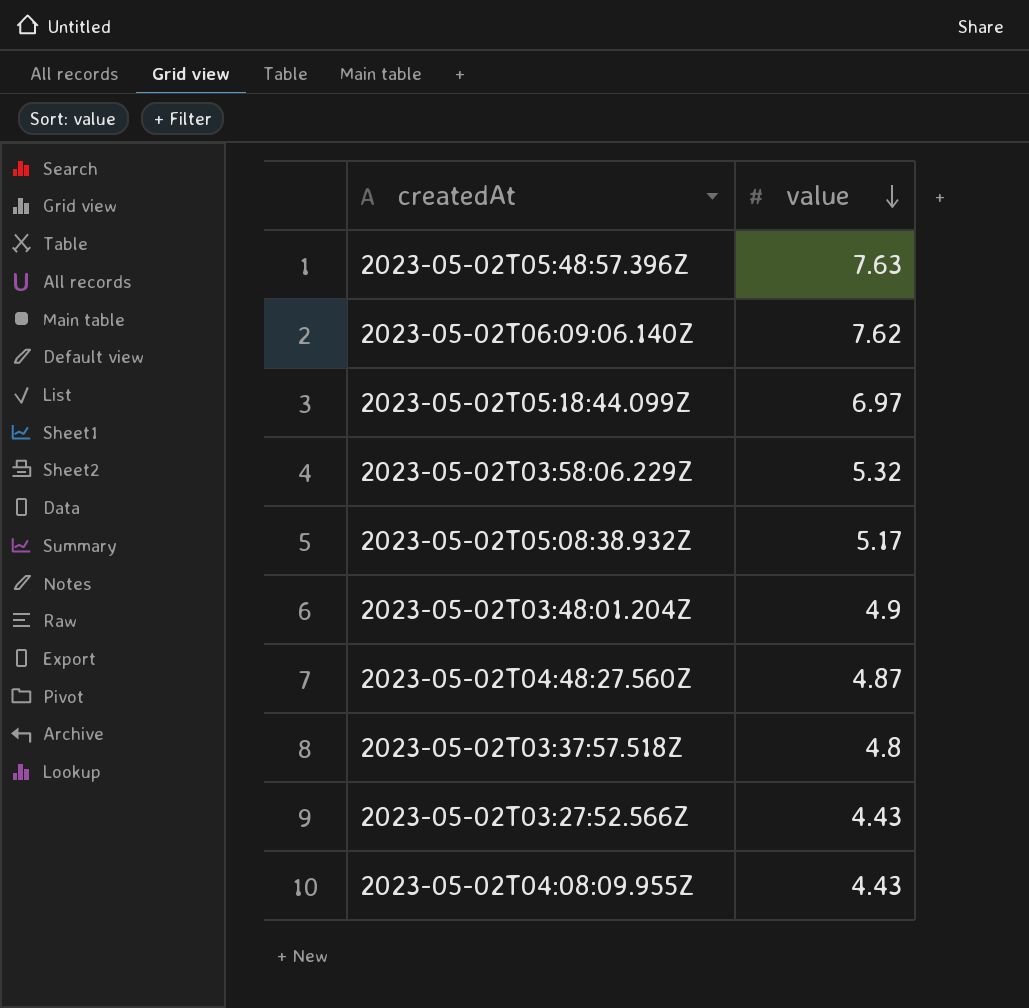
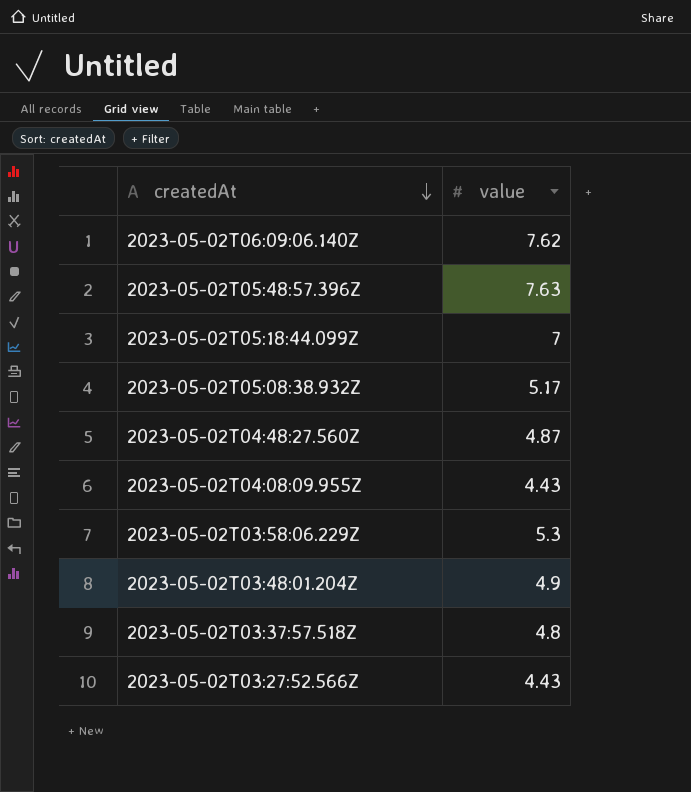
row order: value descending -> createdAt descending
2023-05-02T05:18:44.099Z | value: 6.97 -> 7
2023-05-02T03:58:06.229Z | value: 5.32 -> 5.3

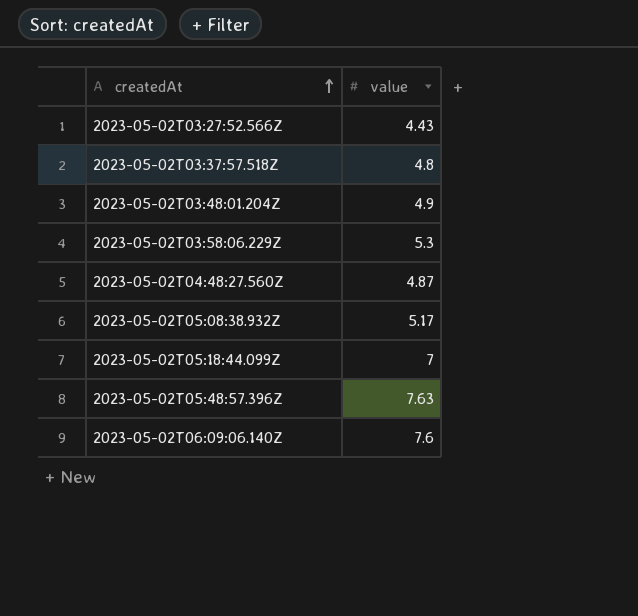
row order: createdAt descending -> createdAt ascending
row 2023-05-02T04:08:09.955Z: 4.43 -> none
2023-05-02T06:09:06.140Z | value: 7.62 -> 7.6

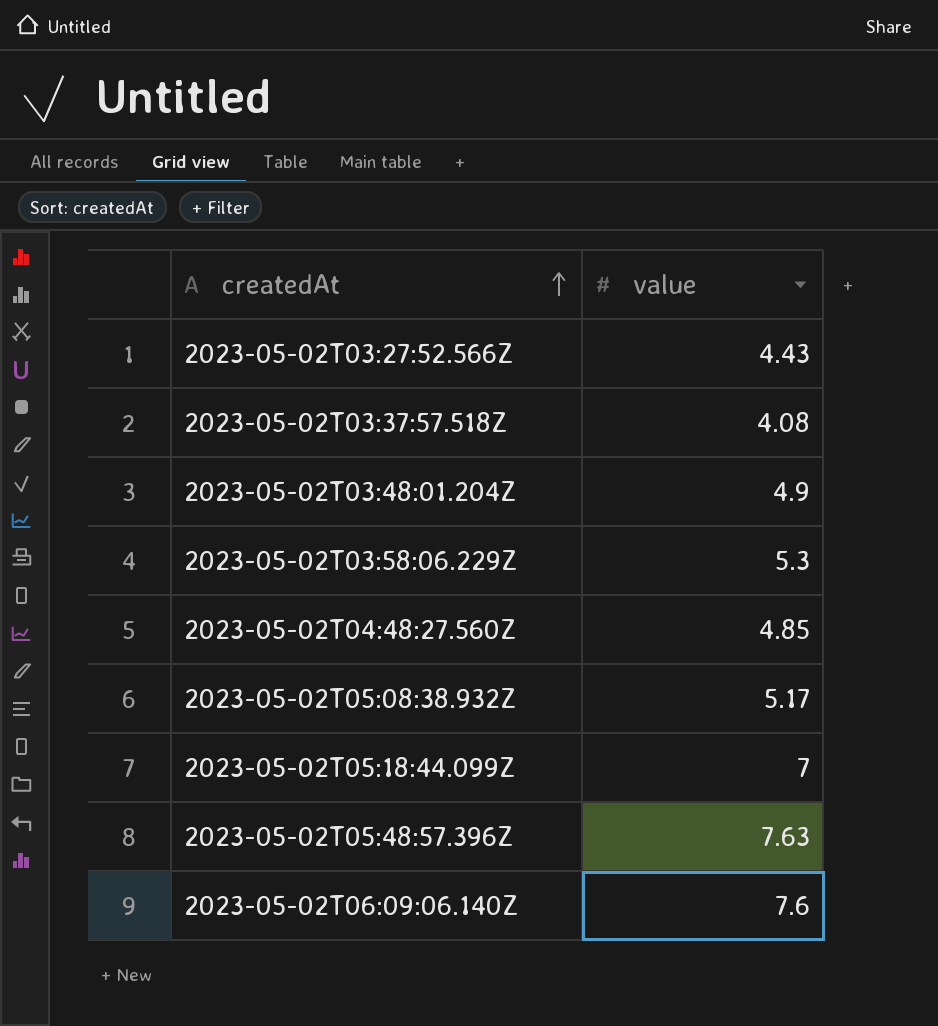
2023-05-02T03:37:57.518Z | value: 4.8 -> 4.08
2023-05-02T04:48:27.560Z | value: 4.87 -> 4.85

